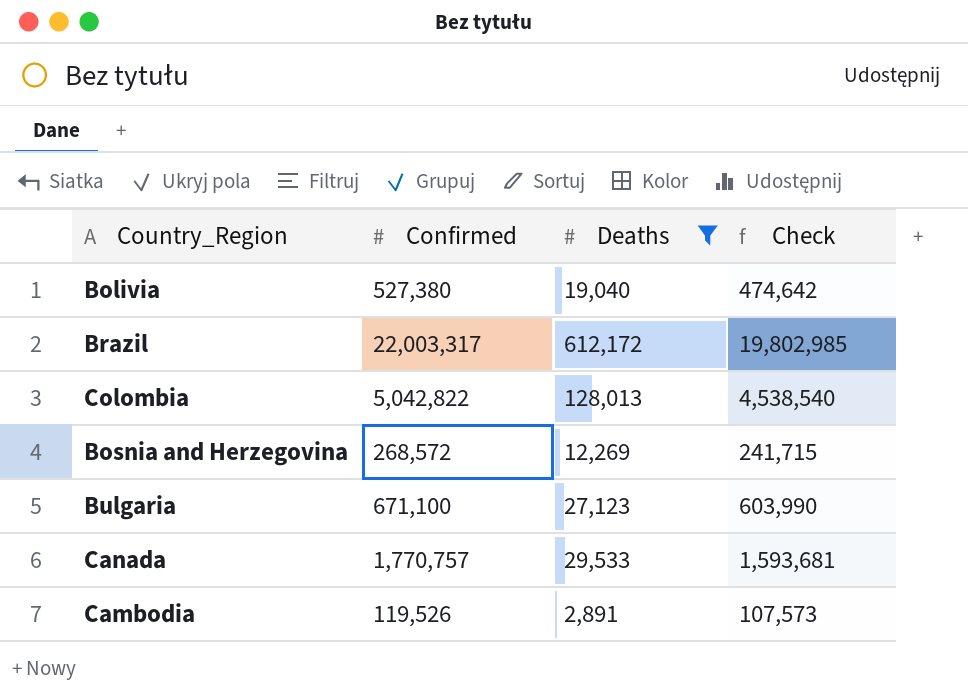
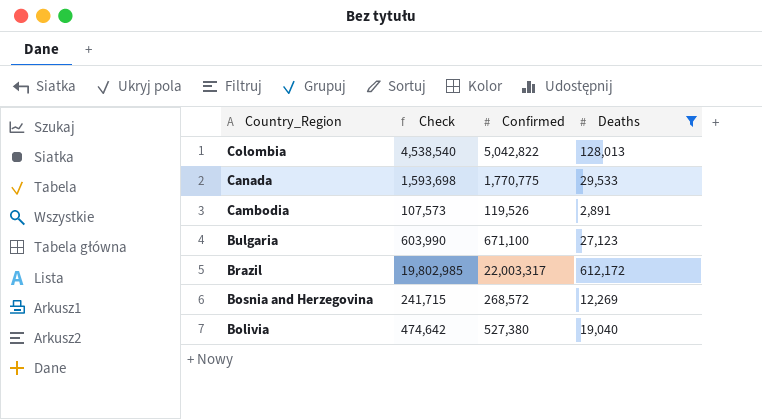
row order: none -> Country_Region descending
column Check | position: 4 -> 2
Canada | Check: 1,593,681 -> 1,593,698
Canada | Confirmed: 1,770,757 -> 1,770,775

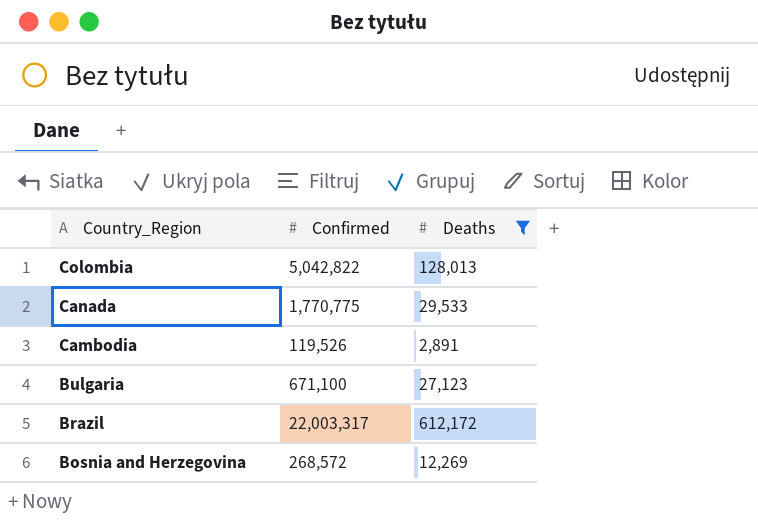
column Check | formula: [Confirmed] * 0.9 -> none
row Bolivia: 474,642 | 527,380 | 19,040 -> none

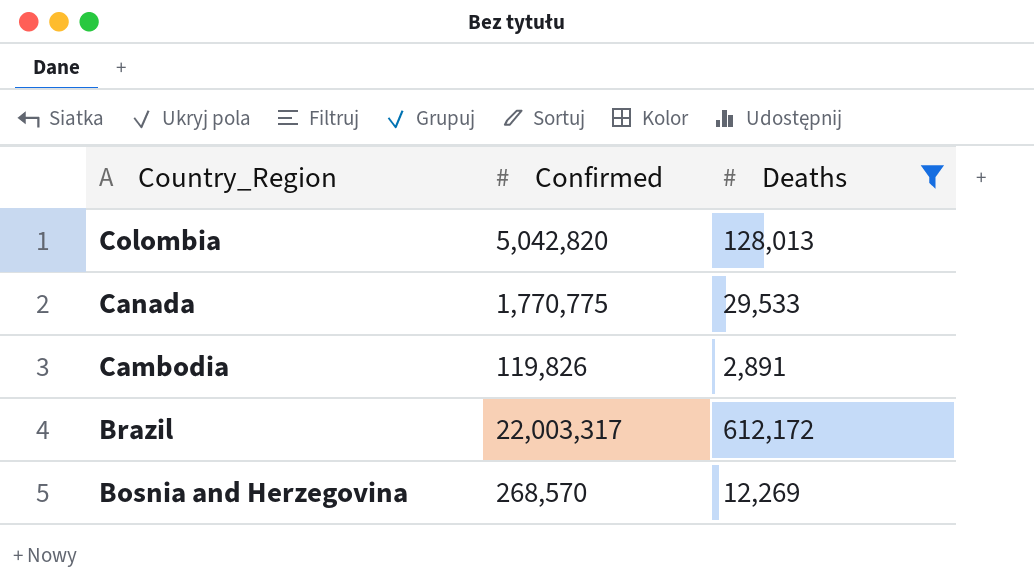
row Bulgaria: 671,100 | 27,123 -> none
Colombia | Confirmed: 5,042,822 -> 5,042,820
Cambodia | Confirmed: 119,526 -> 119,826
Bosnia and Herzegovina | Confirmed: 268,572 -> 268,570

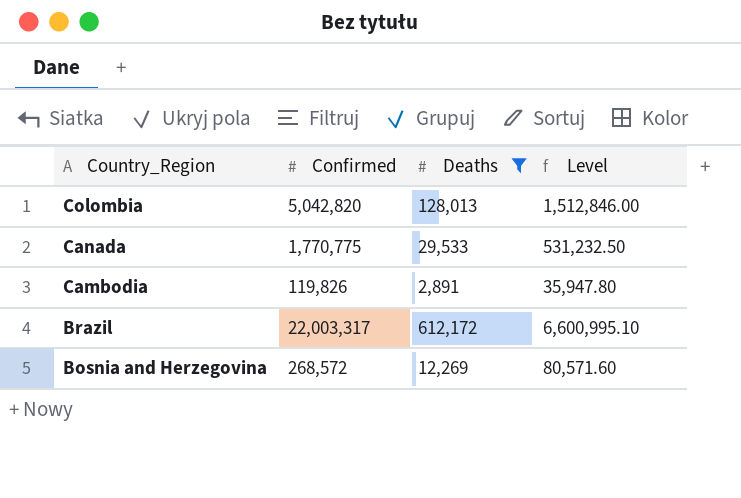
column Level | formula: none -> [Confirmed] * 0.3
Bosnia and Herzegovina | Confirmed: 268,570 -> 268,572

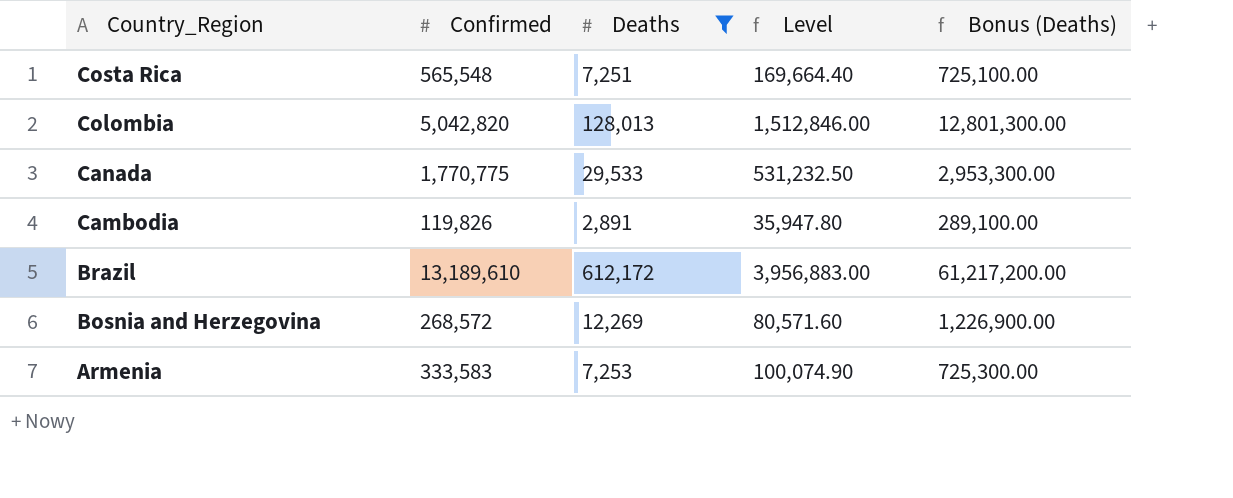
column Bonus (Deaths) | formula: none -> [Deaths] * 100
row Costa Rica: none -> 565,548 | 7,251 | 169,664.40 | 725,100.00
Brazil | Confirmed: 22,003,317 -> 13,189,610
Brazil | Level: 6,600,995.10 -> 3,956,883.00
row Armenia: none -> 333,583 | 7,253 | 100,074.90 | 725,300.00

